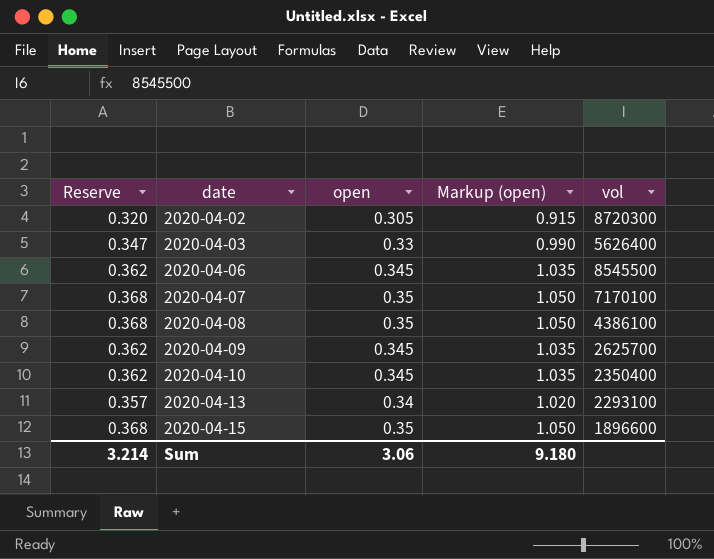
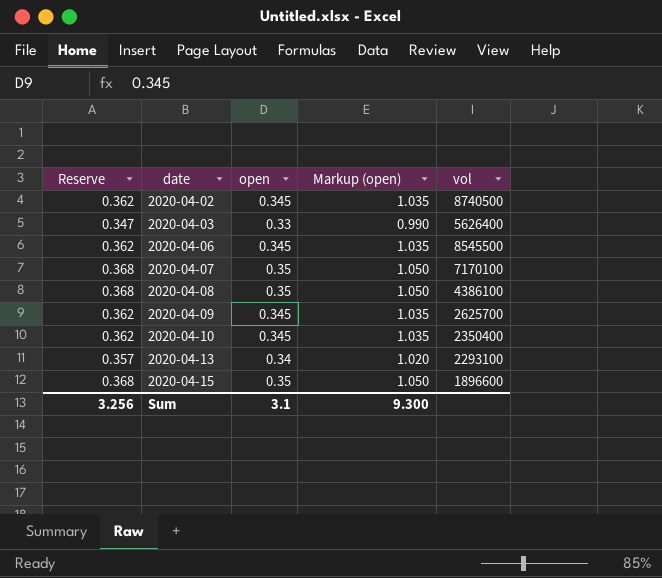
2020-04-02 | Reserve: 0.320 -> 0.362
2020-04-02 | open: 0.305 -> 0.345
2020-04-02 | Markup (open): 0.915 -> 1.035
2020-04-02 | vol: 8720300 -> 8740500
Sum | Reserve: 3.214 -> 3.256
Sum | open: 3.06 -> 3.1
Sum | Markup (open): 9.180 -> 9.300

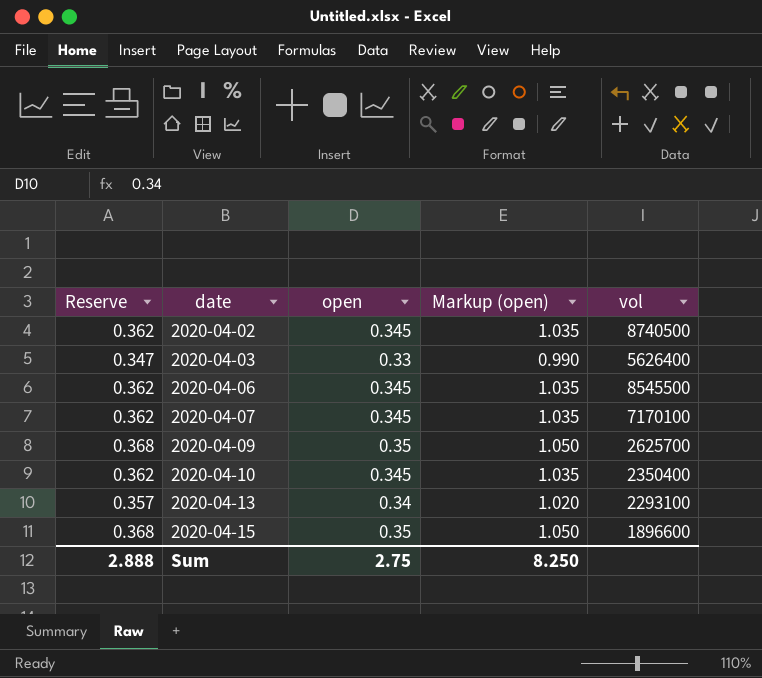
row 2020-04-08: 0.368 | 0.35 | 1.050 | 4386100 -> none
2020-04-07 | Reserve: 0.368 -> 0.362
2020-04-07 | open: 0.35 -> 0.345
2020-04-07 | Markup (open): 1.050 -> 1.035
2020-04-09 | Reserve: 0.362 -> 0.368
2020-04-09 | open: 0.345 -> 0.35
2020-04-09 | Markup (open): 1.035 -> 1.050
Sum | Reserve: 3.256 -> 2.888
Sum | open: 3.1 -> 2.75
Sum | Markup (open): 9.300 -> 8.250

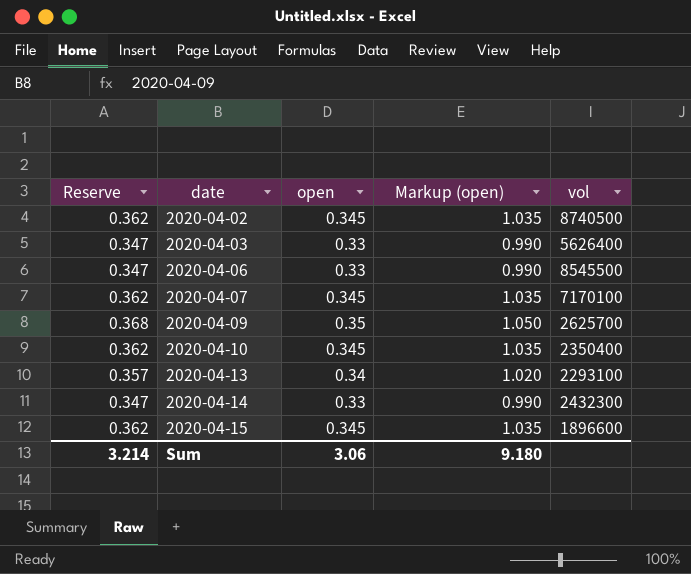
2020-04-06 | Reserve: 0.362 -> 0.347
2020-04-06 | open: 0.345 -> 0.33
2020-04-06 | Markup (open): 1.035 -> 0.990
row 2020-04-14: none -> 0.347 | 0.33 | 0.990 | 2432300
2020-04-15 | Reserve: 0.368 -> 0.362
2020-04-15 | open: 0.35 -> 0.345
2020-04-15 | Markup (open): 1.050 -> 1.035
Sum | Reserve: 2.888 -> 3.214
Sum | open: 2.75 -> 3.06
Sum | Markup (open): 8.250 -> 9.180

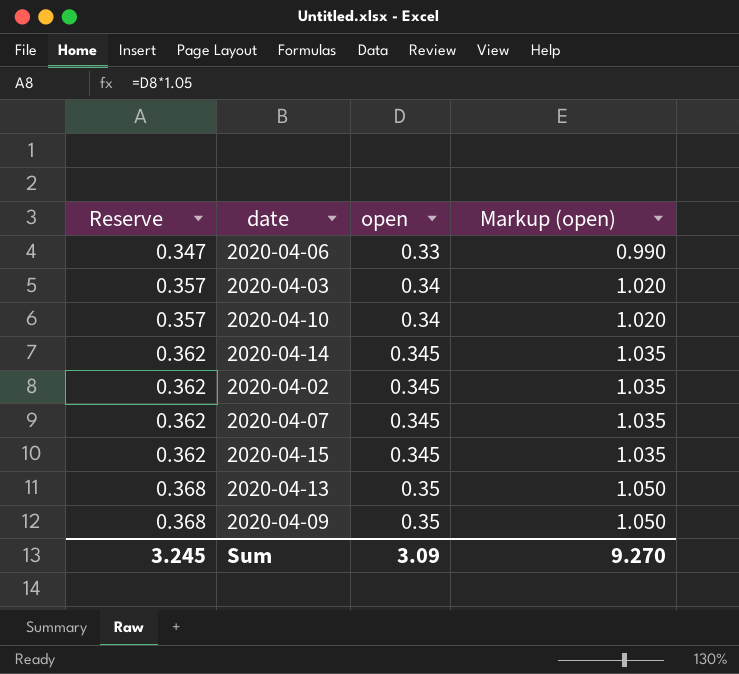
row order: date ascending -> Reserve ascending
column vol | position: 5 -> none
2020-04-03 | Reserve: 0.347 -> 0.357
2020-04-03 | open: 0.33 -> 0.34
2020-04-03 | Markup (open): 0.990 -> 1.020
2020-04-10 | Reserve: 0.362 -> 0.357
2020-04-10 | open: 0.345 -> 0.34
2020-04-10 | Markup (open): 1.035 -> 1.020
2020-04-14 | Reserve: 0.347 -> 0.362
2020-04-14 | open: 0.33 -> 0.345
2020-04-14 | Markup (open): 0.990 -> 1.035
2020-04-13 | Reserve: 0.357 -> 0.368
2020-04-13 | open: 0.34 -> 0.35
2020-04-13 | Markup (open): 1.020 -> 1.050
Sum | Reserve: 3.214 -> 3.245
Sum | open: 3.06 -> 3.09
Sum | Markup (open): 9.180 -> 9.270

